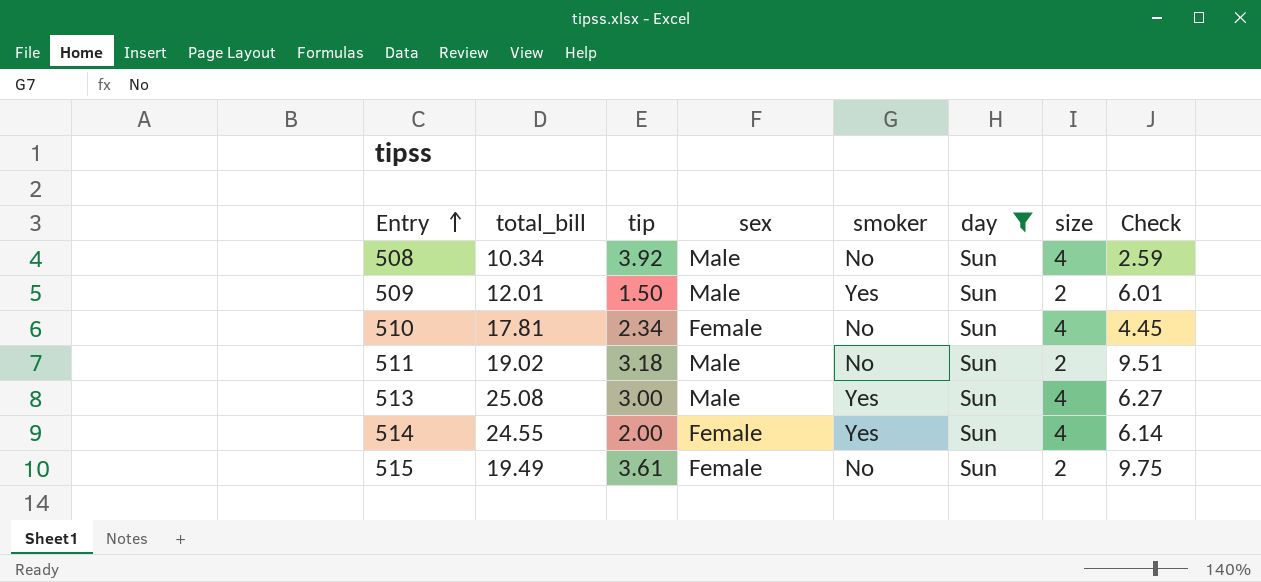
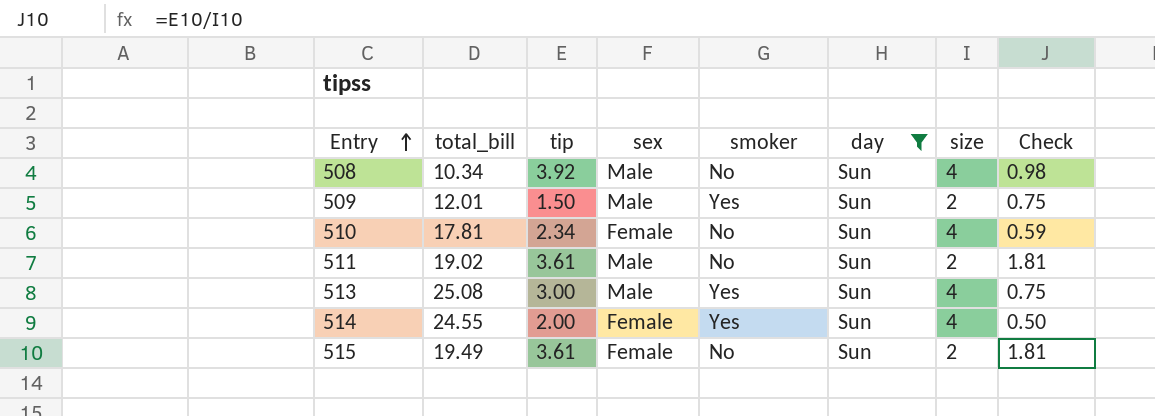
column Check | formula: [total_bill] / [size] -> [tip] / [size]
511 | tip: 3.18 -> 3.61

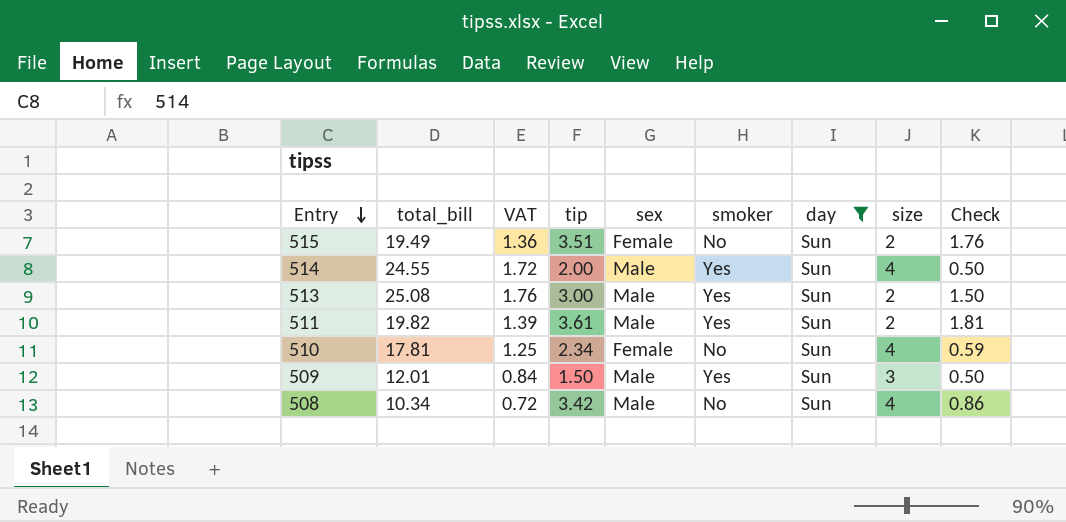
row order: Entry ascending -> Entry descending
column VAT | formula: none -> [total_bill] * 0.07
515 | tip: 3.61 -> 3.51
515 | Check: 1.81 -> 1.76
514 | sex: Female -> Male
513 | size: 4 -> 2
513 | Check: 0.75 -> 1.50
511 | total_bill: 19.02 -> 19.82
511 | smoker: No -> Yes
509 | size: 2 -> 3
509 | Check: 0.75 -> 0.50
508 | tip: 3.92 -> 3.42
508 | Check: 0.98 -> 0.86

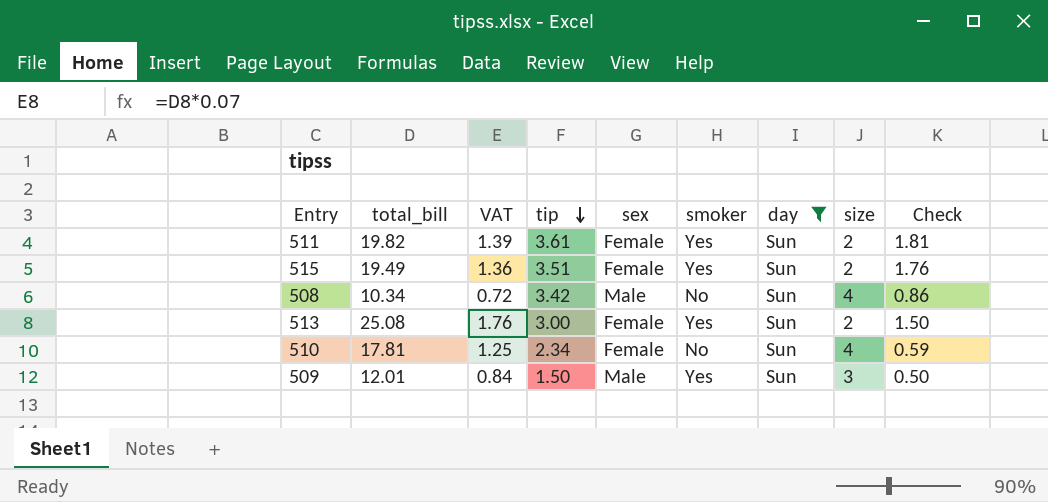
row order: Entry descending -> tip descending
row 514: 24.55 | 1.72 | 2.00 | Male | Yes | Sun | 4 | 0.50 -> none
511 | sex: Male -> Female
515 | smoker: No -> Yes
513 | sex: Male -> Female

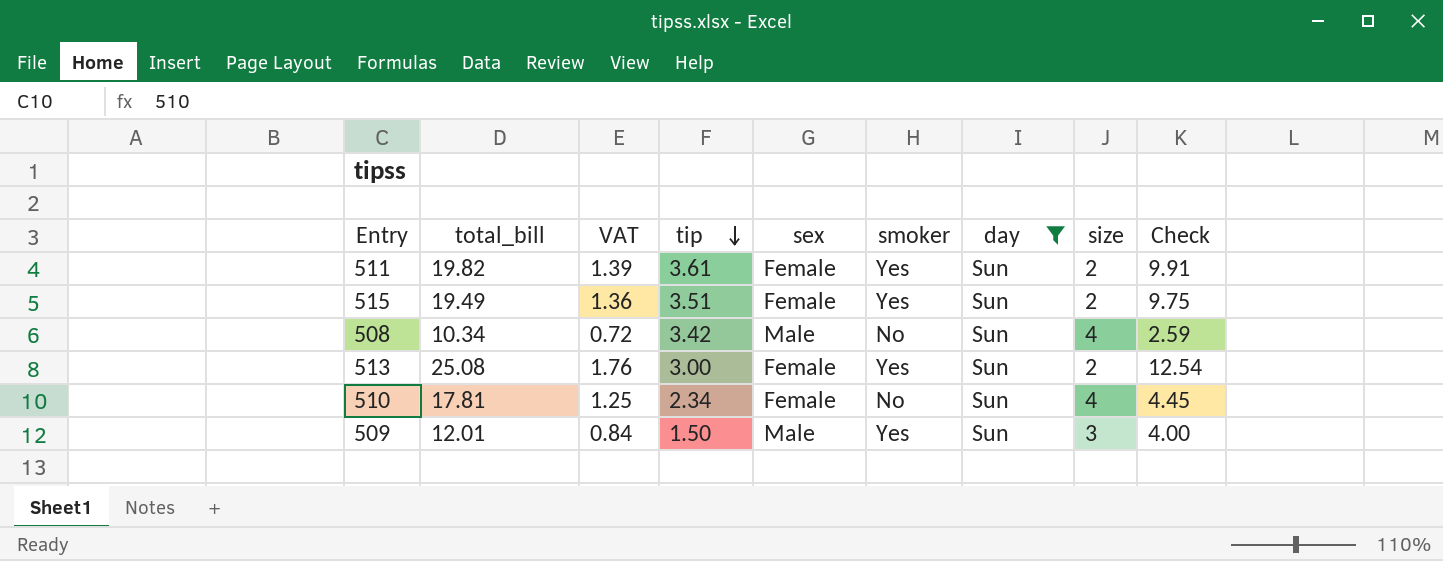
column Check | formula: [tip] / [size] -> [total_bill] / [size]

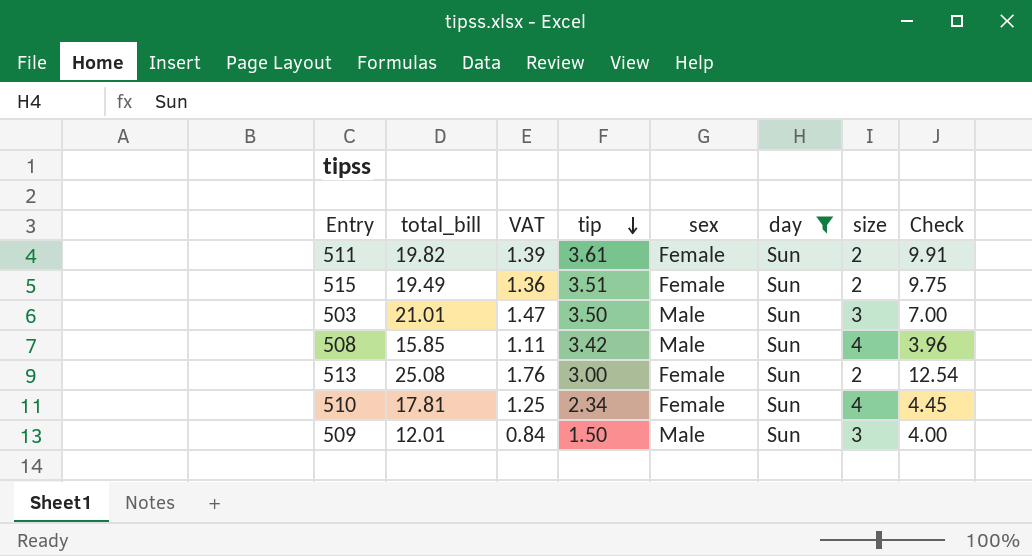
column smoker | position: 6 -> none
row 503: none -> 21.01 | 1.47 | 3.50 | Male | Sun | 3 | 7.00
508 | total_bill: 10.34 -> 15.85
508 | VAT: 0.72 -> 1.11
508 | Check: 2.59 -> 3.96

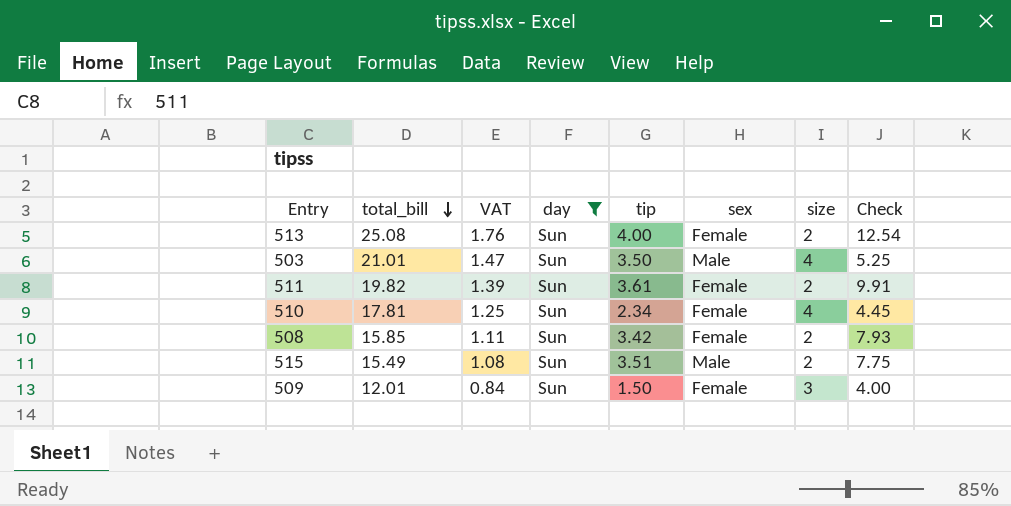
row order: tip descending -> total_bill descending
column day | position: 6 -> 4
513 | tip: 3.00 -> 4.00
503 | size: 3 -> 4
503 | Check: 7.00 -> 5.25
508 | sex: Male -> Female
508 | size: 4 -> 2
508 | Check: 3.96 -> 7.93
515 | total_bill: 19.49 -> 15.49
515 | VAT: 1.36 -> 1.08
515 | sex: Female -> Male
515 | Check: 9.75 -> 7.75
509 | sex: Male -> Female

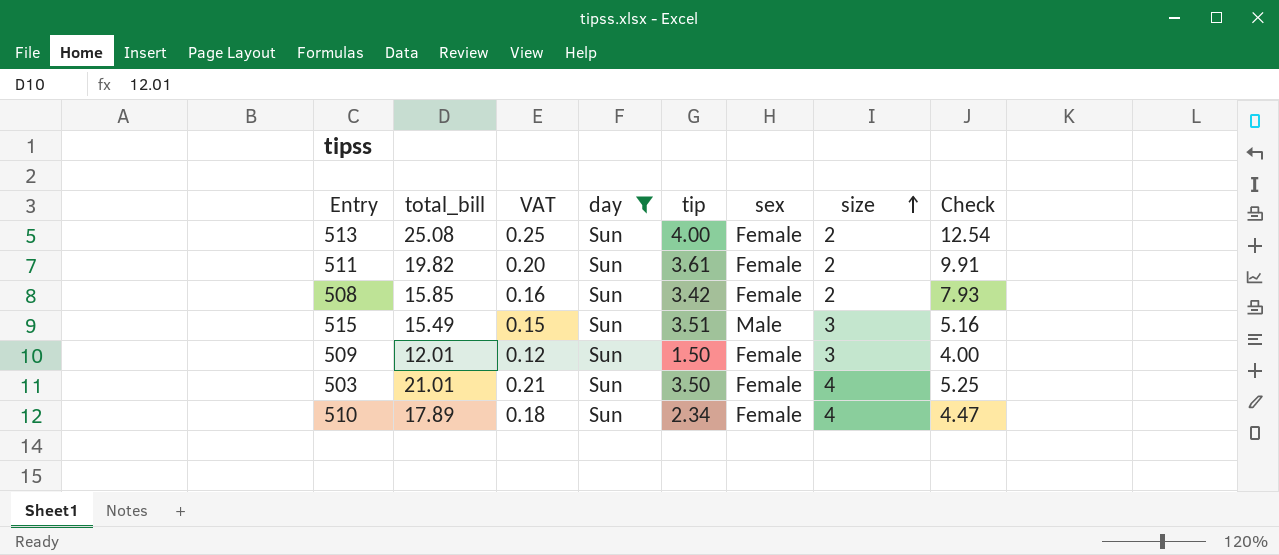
row order: total_bill descending -> size ascending
column VAT | formula: [total_bill] * 0.07 -> [total_bill] * 0.01
515 | size: 2 -> 3
515 | Check: 7.75 -> 5.16
503 | sex: Male -> Female
510 | total_bill: 17.81 -> 17.89
510 | Check: 4.45 -> 4.47

